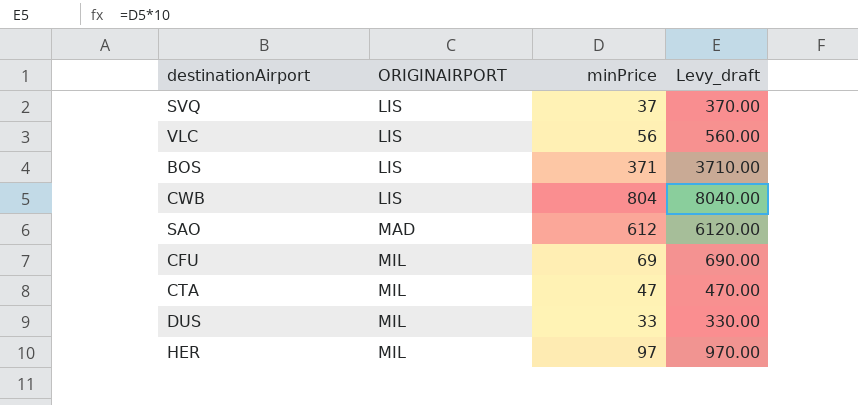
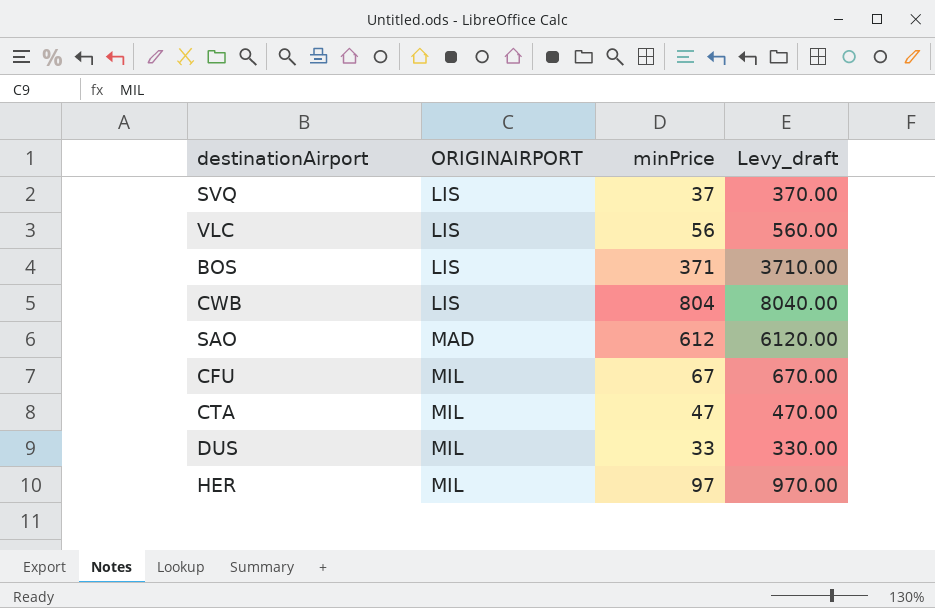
CFU | minPrice: 69 -> 67
CFU | Levy_draft: 690.00 -> 670.00

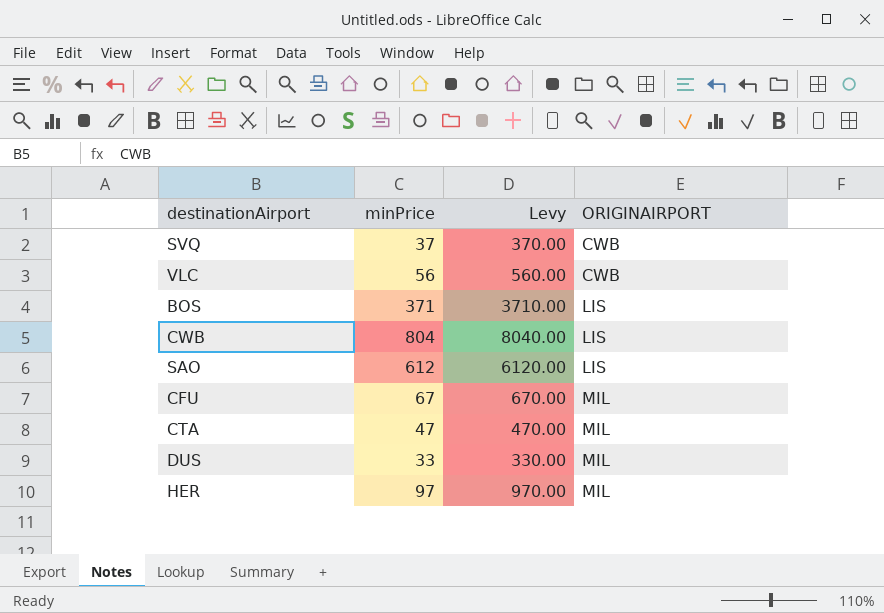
column name: Levy_draft -> Levy
column ORIGINAIRPORT | position: 2 -> 4
SVQ | ORIGINAIRPORT: LIS -> CWB
VLC | ORIGINAIRPORT: LIS -> CWB
SAO | ORIGINAIRPORT: MAD -> LIS

